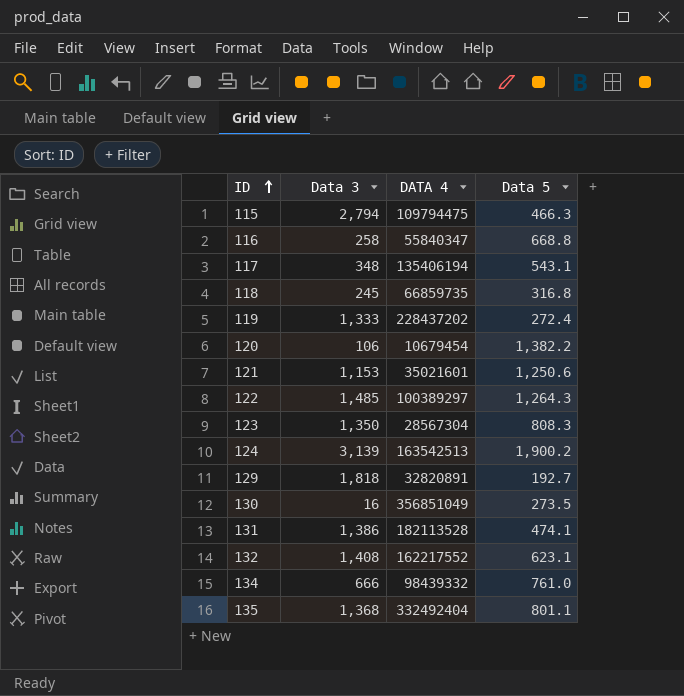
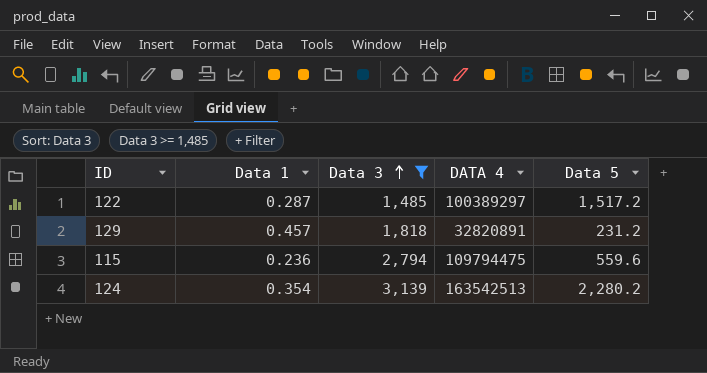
filter: none -> Data 3 >= 1,485
row order: ID ascending -> Data 3 ascending
column Data 1 | position: none -> 2
122 | Data 5: 1,264.3 -> 1,517.2
129 | Data 5: 192.7 -> 231.2
115 | Data 5: 466.3 -> 559.6
124 | Data 5: 1,900.2 -> 2,280.2

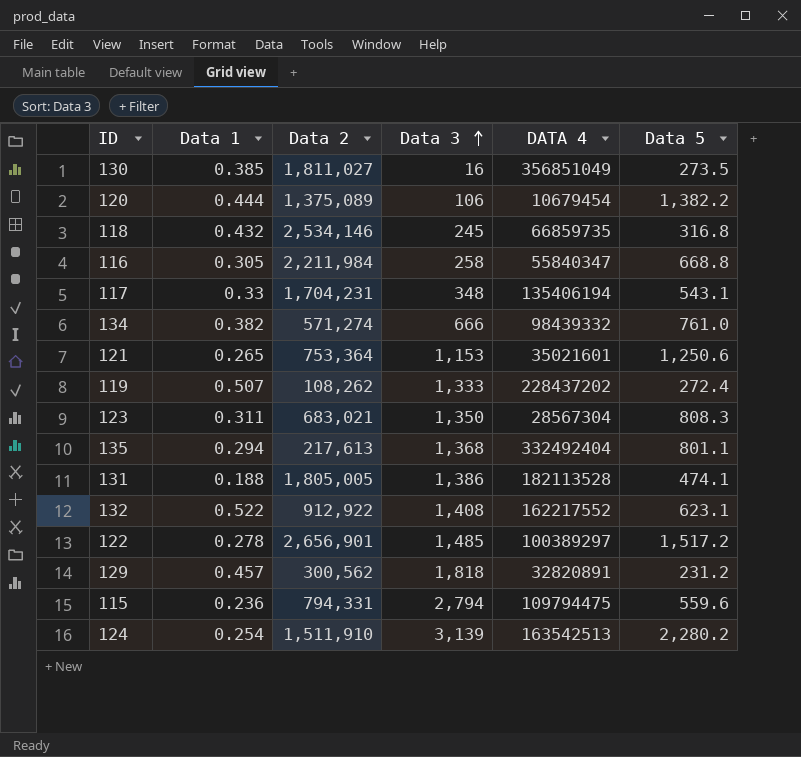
filter: Data 3 >= 1,485 -> none
column Data 2 | position: none -> 3
122 | Data 1: 0.287 -> 0.278
124 | Data 1: 0.354 -> 0.254

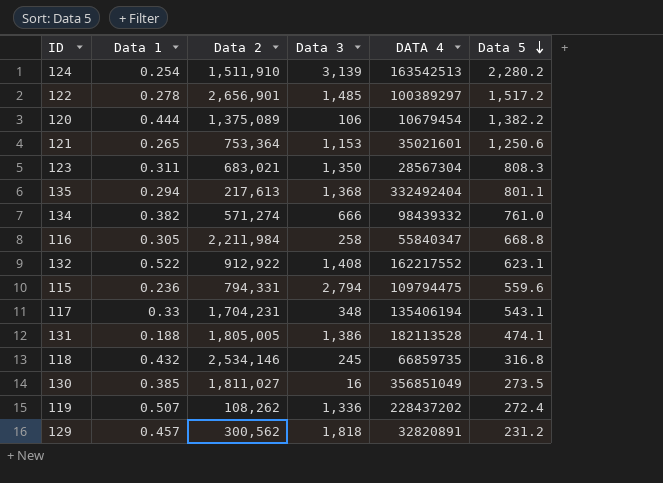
row order: Data 3 ascending -> Data 5 descending
119 | Data 3: 1,333 -> 1,336

